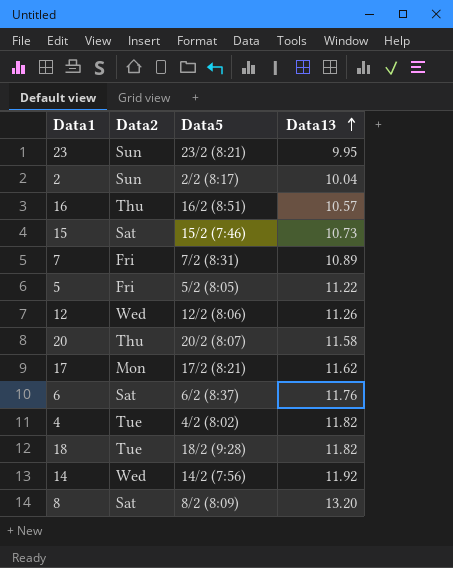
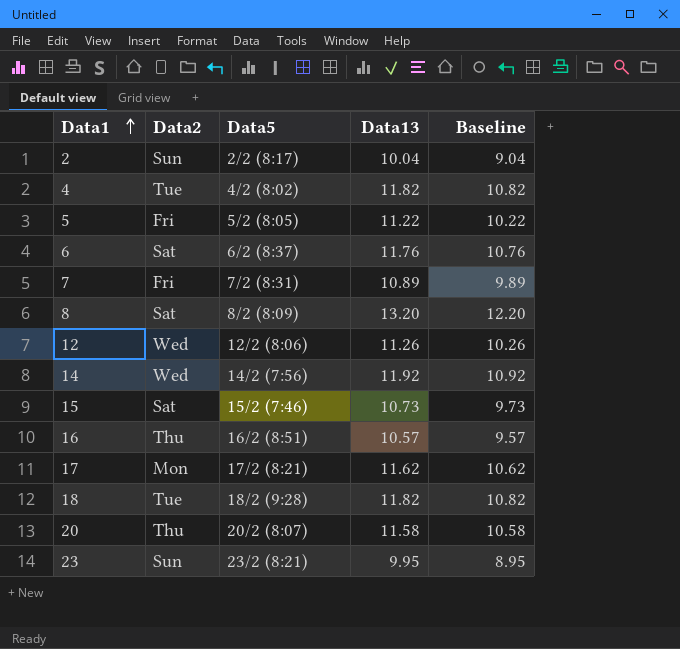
row order: Data13 ascending -> Data1 ascending
column Baseline | formula: none -> [Data13] - 1

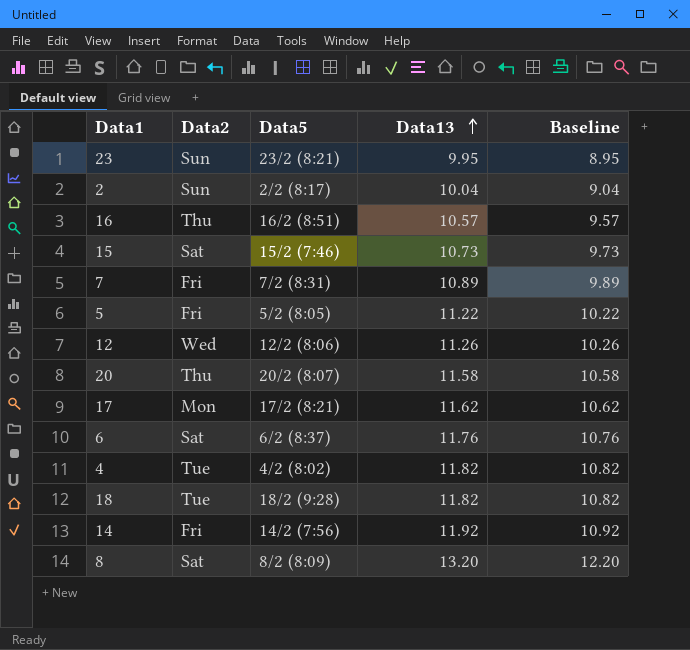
row order: Data1 ascending -> Data13 ascending
14 | Data2: Wed -> Fri

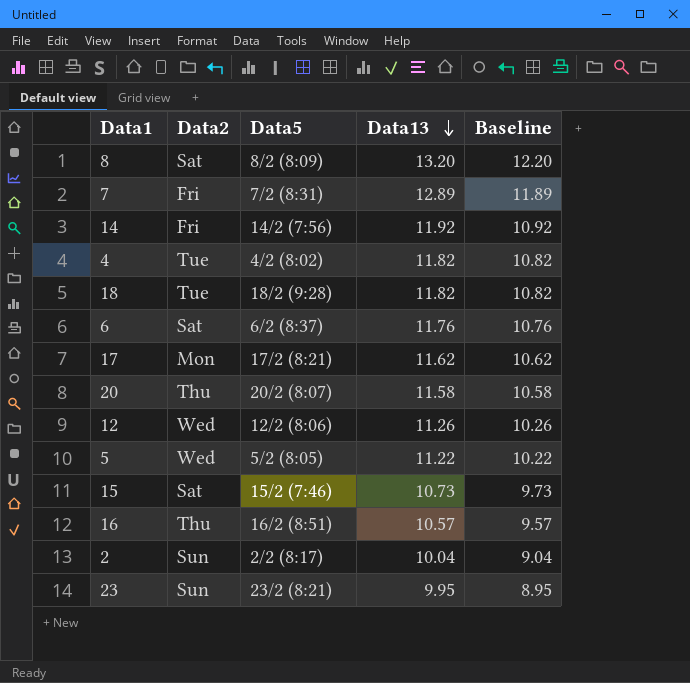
row order: Data13 ascending -> Data13 descending
7 | Data13: 10.89 -> 12.89
7 | Baseline: 9.89 -> 11.89
5 | Data2: Fri -> Wed

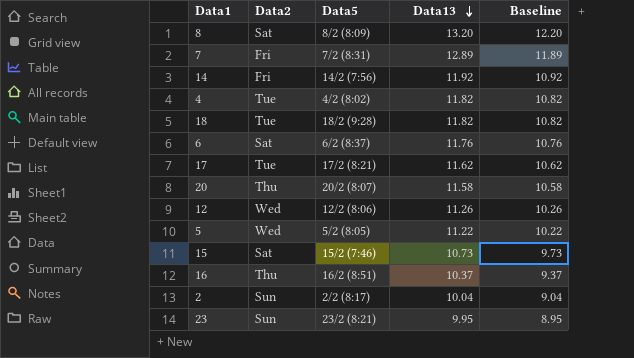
17 | Data2: Mon -> Tue
16 | Data13: 10.57 -> 10.37
16 | Baseline: 9.57 -> 9.37

